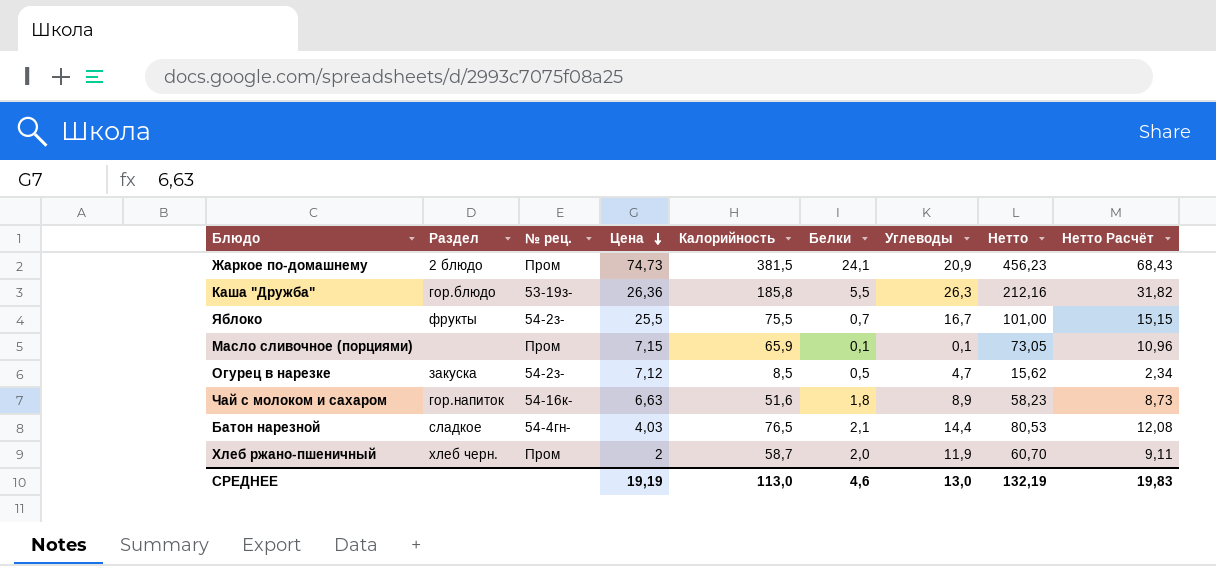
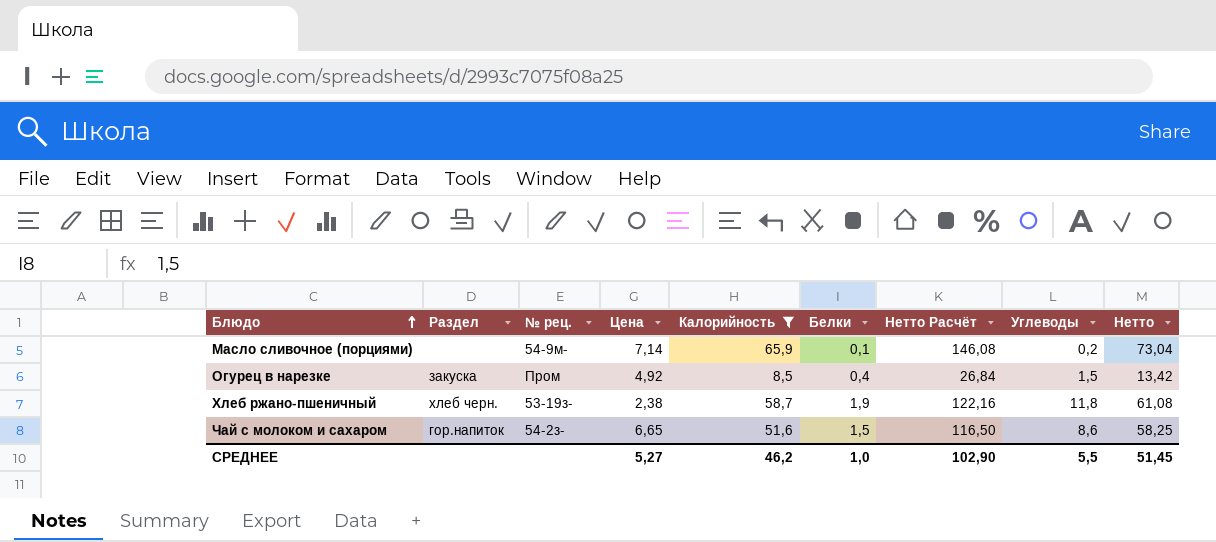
filter: none -> Калорийность <= 65,9
row order: Цена descending -> Блюдо ascending
column Нетто Расчёт | formula: [Нетто] * 0,15 -> [Нетто] * 2
column Нетто Расчёт | position: 9 -> 7
Масло сливочное (порциями) | № рец.: Пром -> 54-9м-
Масло сливочное (порциями) | Цена: 7,15 -> 7,14
Масло сливочное (порциями) | Углеводы: 0,1 -> 0,2
Масло сливочное (порциями) | Нетто: 73,05 -> 73,04
Огурец в нарезке | № рец.: 54-2з- -> Пром
Огурец в нарезке | Цена: 7,12 -> 4,92
Огурец в нарезке | Белки: 0,5 -> 0,4
Огурец в нарезке | Углеводы: 4,7 -> 1,5
Огурец в нарезке | Нетто: 15,62 -> 13,42
Хлеб ржано-пшеничный | № рец.: Пром -> 53-19з-
Хлеб ржано-пшеничный | Цена: 2 -> 2,38
Хлеб ржано-пшеничный | Белки: 2,0 -> 1,9
Хлеб ржано-пшеничный | Углеводы: 11,9 -> 11,8
Хлеб ржано-пшеничный | Нетто: 60,70 -> 61,08
Чай с молоком и сахаром | № рец.: 54-16к- -> 54-2з-
Чай с молоком и сахаром | Цена: 6,63 -> 6,65
Чай с молоком и сахаром | Белки: 1,8 -> 1,5
Чай с молоком и сахаром | Углеводы: 8,9 -> 8,6
Чай с молоком и сахаром | Нетто: 58,23 -> 58,25
СРЕДНЕЕ | Цена: 19,19 -> 5,27
СРЕДНЕЕ | Калорийность: 113,0 -> 46,2
СРЕДНЕЕ | Белки: 4,6 -> 1,0
СРЕДНЕЕ | Нетто Расчёт: 19,83 -> 102,90
СРЕДНЕЕ | Углеводы: 13,0 -> 5,5
СРЕДНЕЕ | Нетто: 132,19 -> 51,45

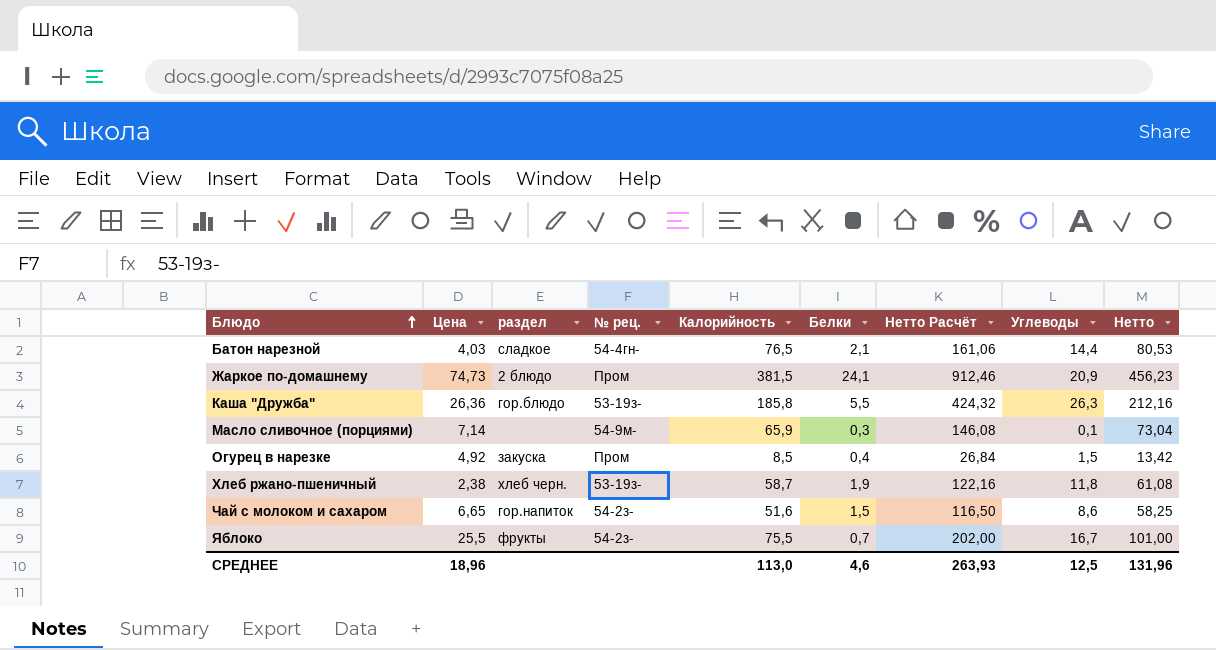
filter: Калорийность <= 65,9 -> none
column Цена | position: 4 -> 2
column name: Раздел -> раздел
Масло сливочное (порциями) | Белки: 0,1 -> 0,3
Масло сливочное (порциями) | Углеводы: 0,2 -> 0,1
СРЕДНЕЕ | Цена: 5,27 -> 18,96
СРЕДНЕЕ | Калорийность: 46,2 -> 113,0
СРЕДНЕЕ | Белки: 1,0 -> 4,6
СРЕДНЕЕ | Нетто Расчёт: 102,90 -> 263,93
СРЕДНЕЕ | Углеводы: 5,5 -> 12,5
СРЕДНЕЕ | Нетто: 51,45 -> 131,96

